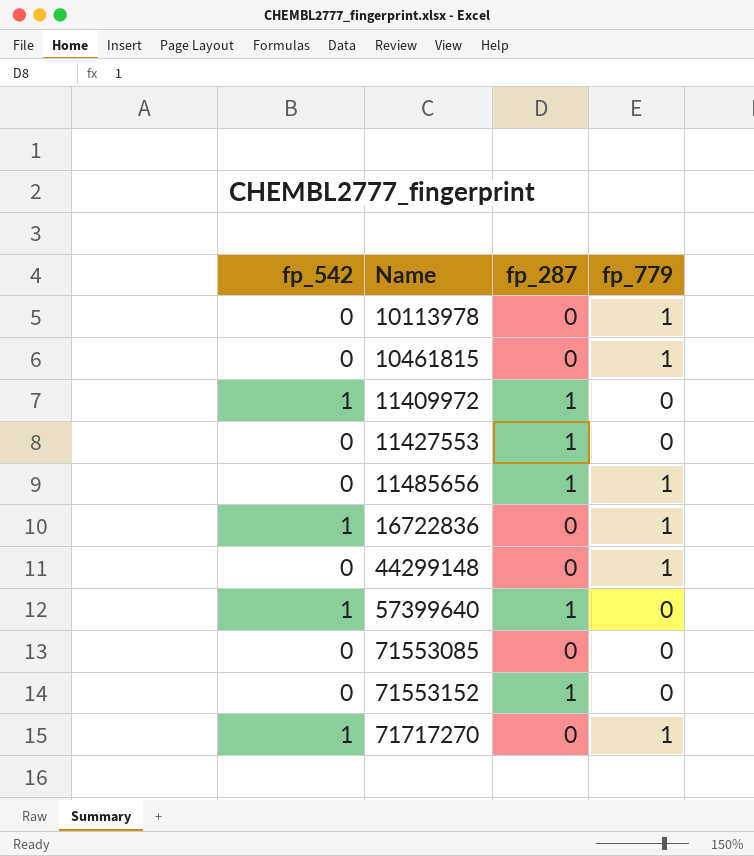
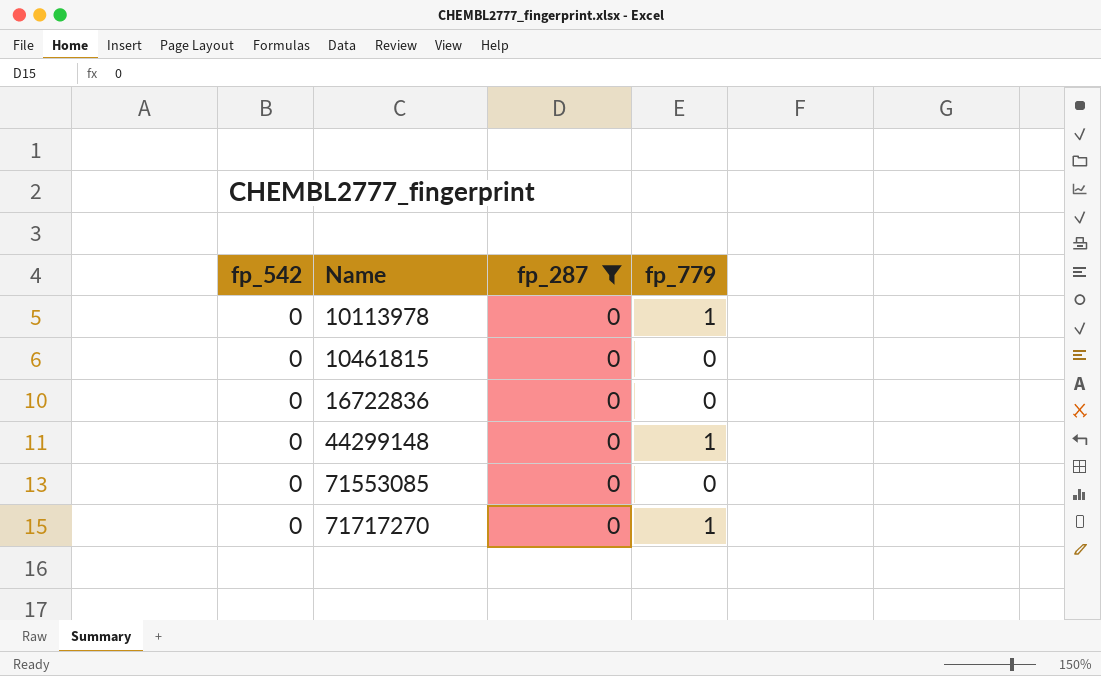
filter: none -> fp_287 = 0
10461815 | fp_779: 1 -> 0
16722836 | fp_542: 1 -> 0
16722836 | fp_779: 1 -> 0
71717270 | fp_542: 1 -> 0

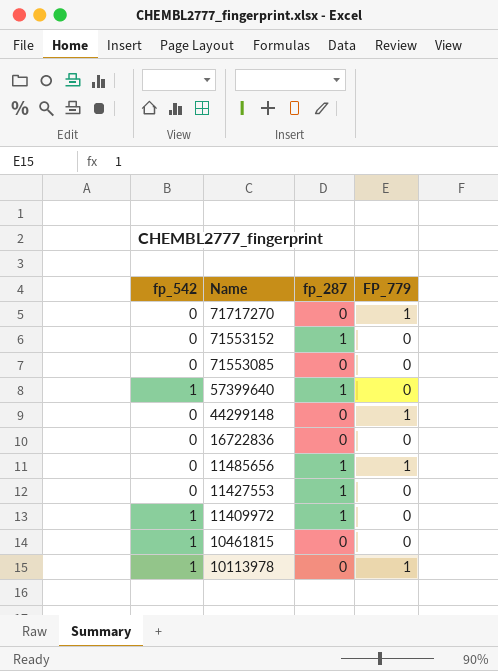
filter: fp_287 = 0 -> none
row order: Name ascending -> Name descending
column name: fp_779 -> FP_779
10461815 | fp_542: 0 -> 1
10113978 | fp_542: 0 -> 1

